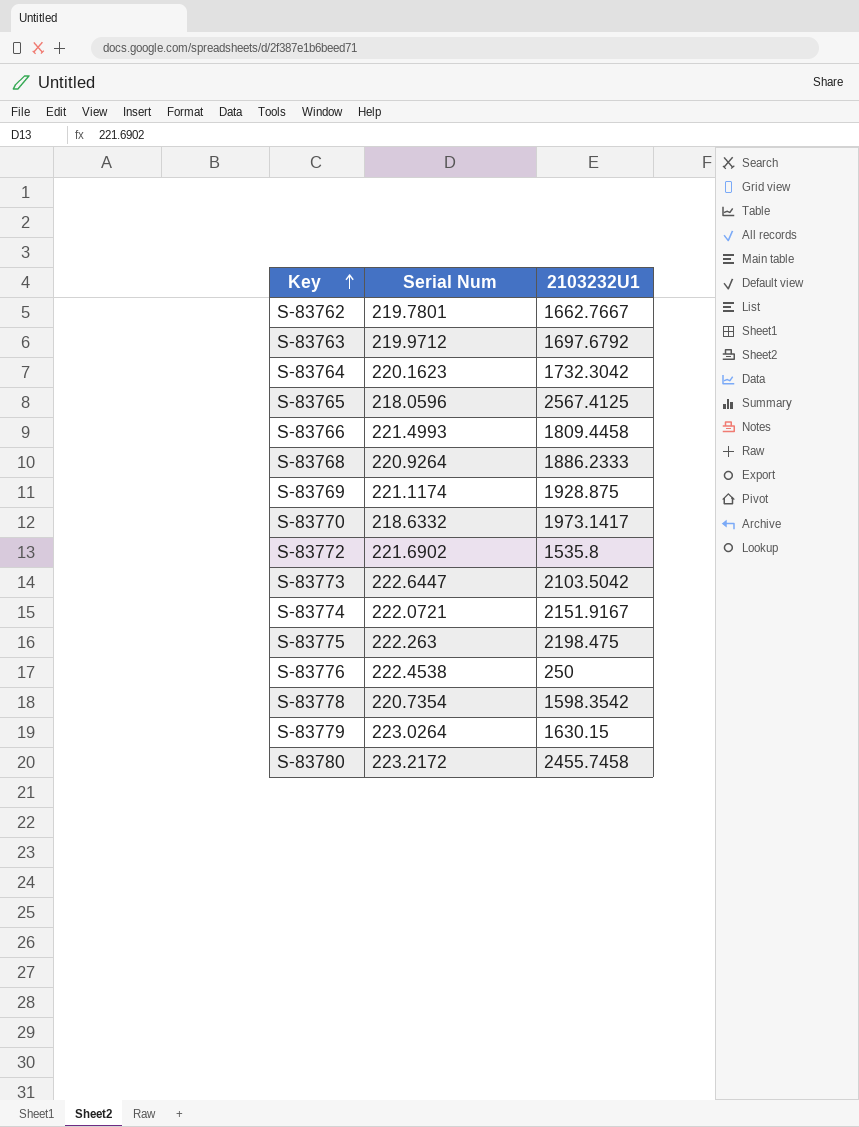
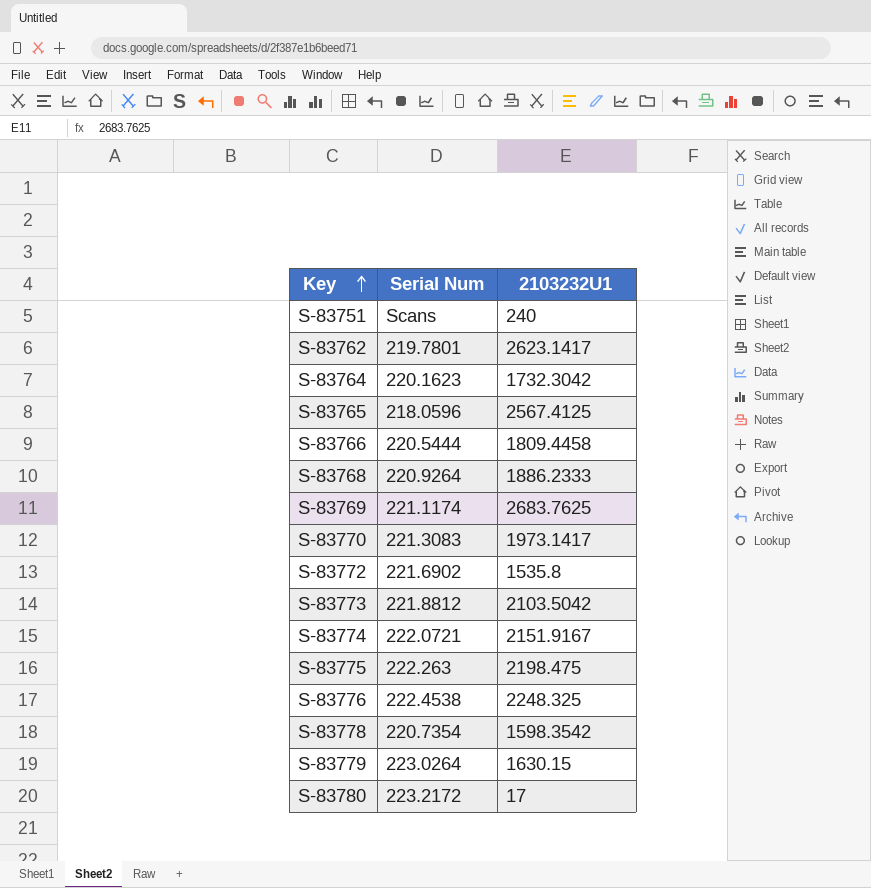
row S-83763: 219.9712 | 1697.6792 -> none
row S-83751: none -> Scans | 240
S-83762 | 2103232U1: 1662.7667 -> 2623.1417
S-83766 | Serial Num: 221.4993 -> 220.5444
S-83769 | 2103232U1: 1928.875 -> 2683.7625
S-83770 | Serial Num: 218.6332 -> 221.3083
S-83773 | Serial Num: 222.6447 -> 221.8812
S-83776 | 2103232U1: 250 -> 2248.325
S-83780 | 2103232U1: 2455.7458 -> 17

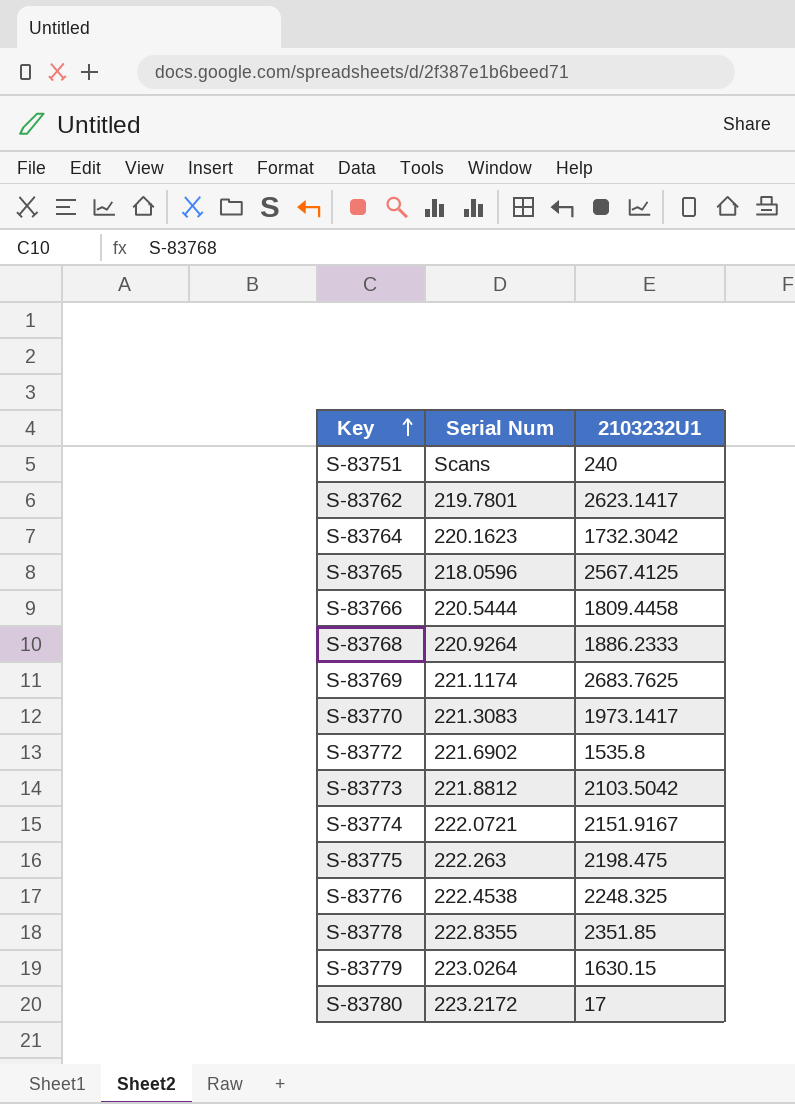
S-83778 | Serial Num: 220.7354 -> 222.8355
S-83778 | 2103232U1: 1598.3542 -> 2351.85

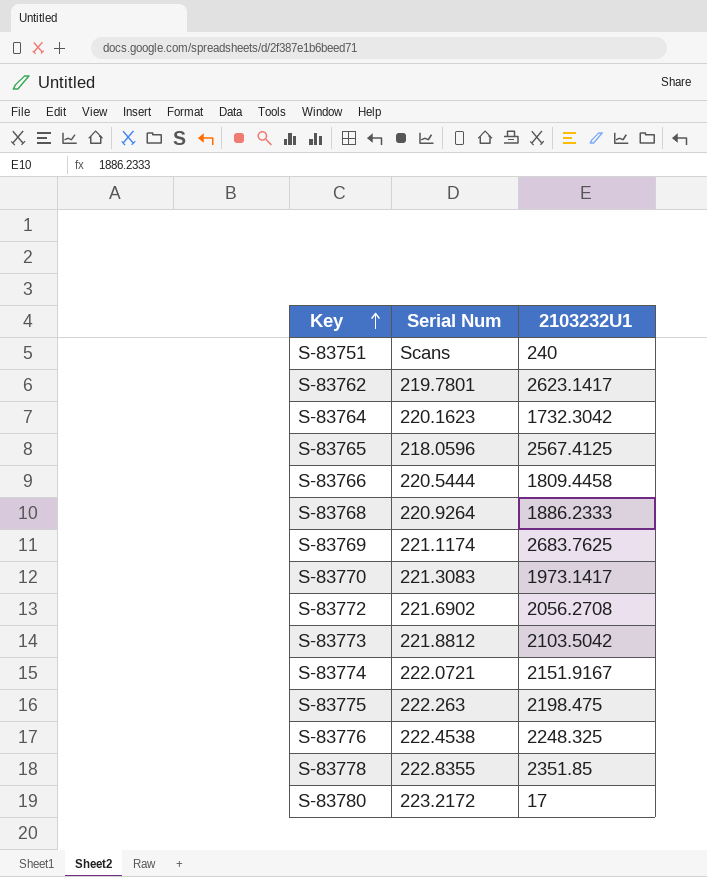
row S-83779: 223.0264 | 1630.15 -> none
S-83772 | 2103232U1: 1535.8 -> 2056.2708

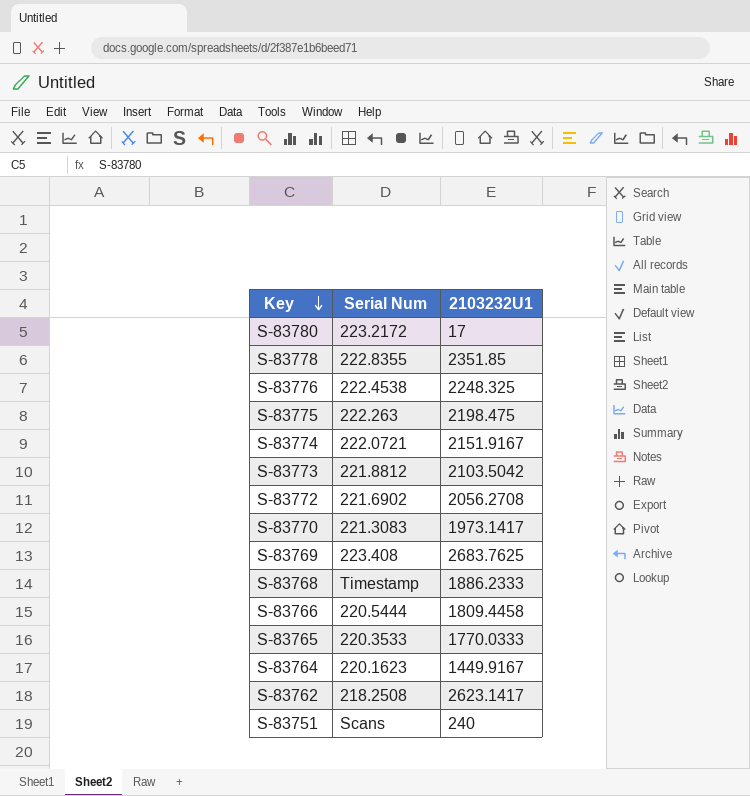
row order: Key ascending -> Key descending
S-83769 | Serial Num: 221.1174 -> 223.408
S-83768 | Serial Num: 220.9264 -> Timestamp
S-83765 | Serial Num: 218.0596 -> 220.3533
S-83765 | 2103232U1: 2567.4125 -> 1770.0333
S-83764 | 2103232U1: 1732.3042 -> 1449.9167
S-83762 | Serial Num: 219.7801 -> 218.2508

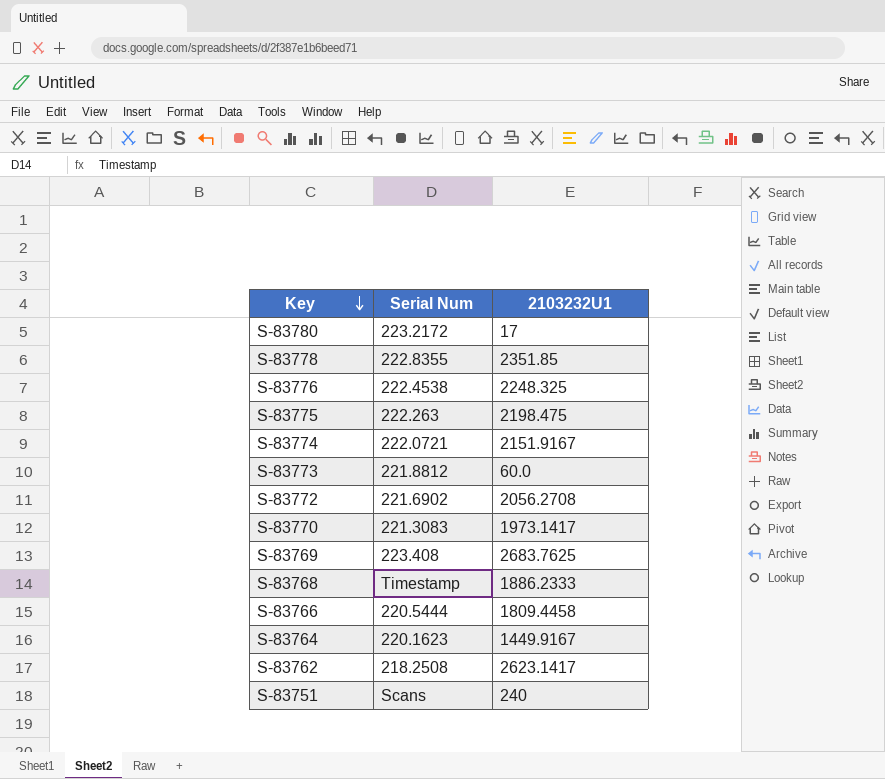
row S-83765: 220.3533 | 1770.0333 -> none
S-83773 | 2103232U1: 2103.5042 -> 60.0

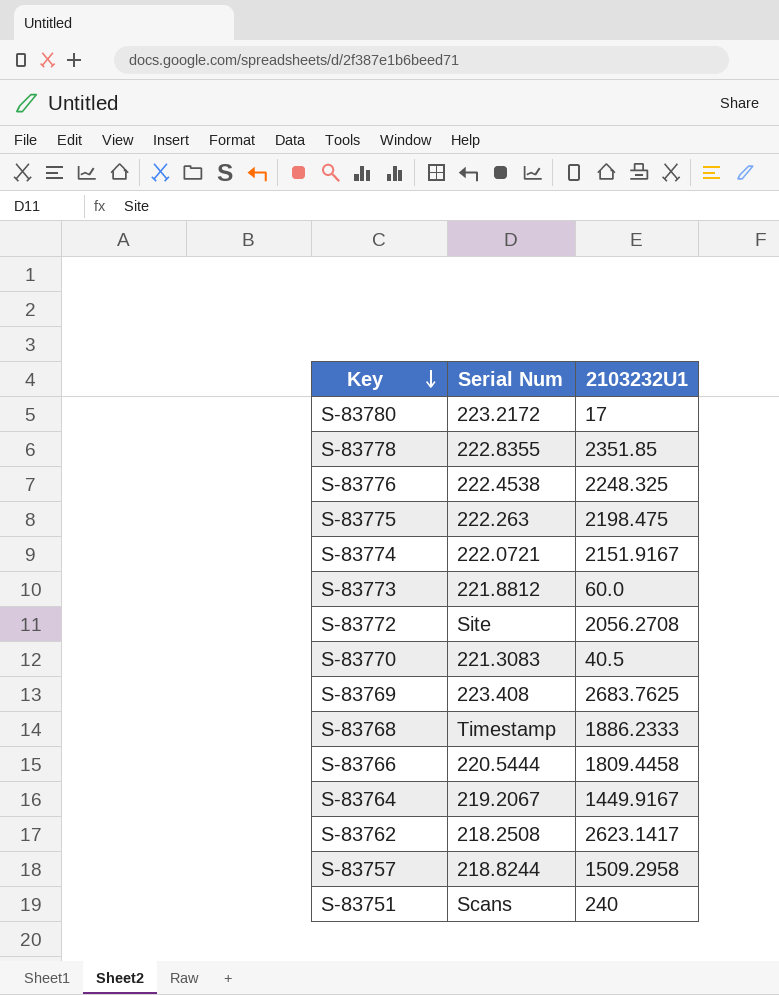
S-83772 | Serial Num: 221.6902 -> Site
S-83770 | 2103232U1: 1973.1417 -> 40.5
S-83764 | Serial Num: 220.1623 -> 219.2067
row S-83757: none -> 218.8244 | 1509.2958

